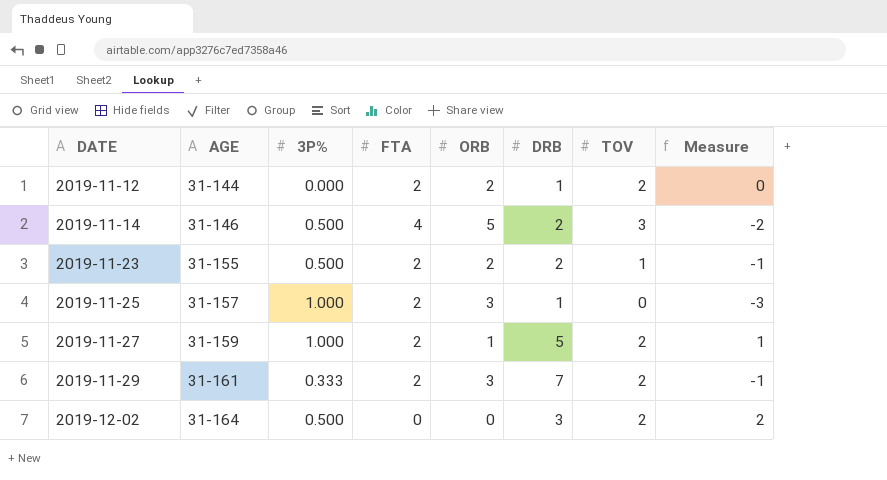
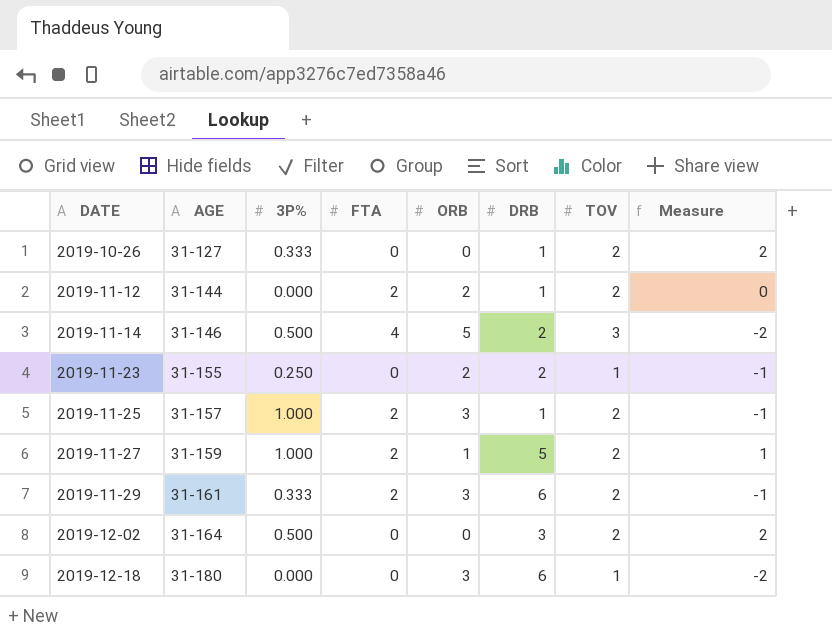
row 2019-10-26: none -> 31-127 | 0.333 | 0 | 0 | 1 | 2 | 2
2019-11-23 | 3P%: 0.500 -> 0.250
2019-11-23 | FTA: 2 -> 0
2019-11-25 | TOV: 0 -> 2
2019-11-25 | Measure: -3 -> -1
2019-11-29 | DRB: 7 -> 6
row 2019-12-18: none -> 31-180 | 0.000 | 0 | 3 | 6 | 1 | -2

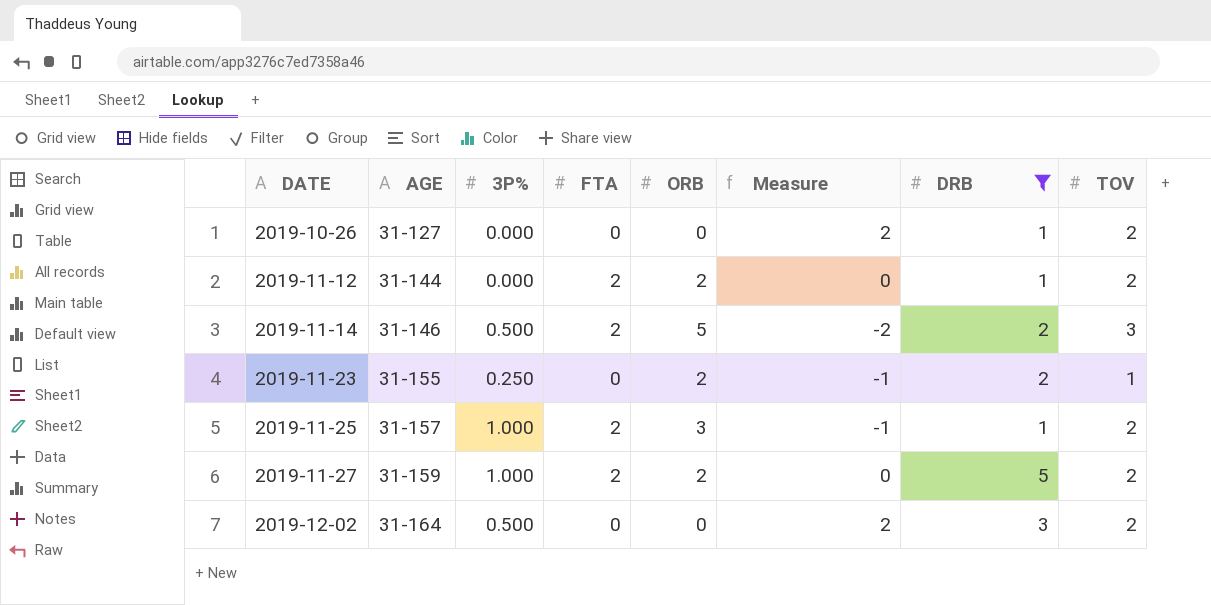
filter: none -> DRB != 6
column Measure | position: 8 -> 6
2019-10-26 | 3P%: 0.333 -> 0.000
2019-11-14 | FTA: 4 -> 2
2019-11-27 | ORB: 1 -> 2
2019-11-27 | Measure: 1 -> 0

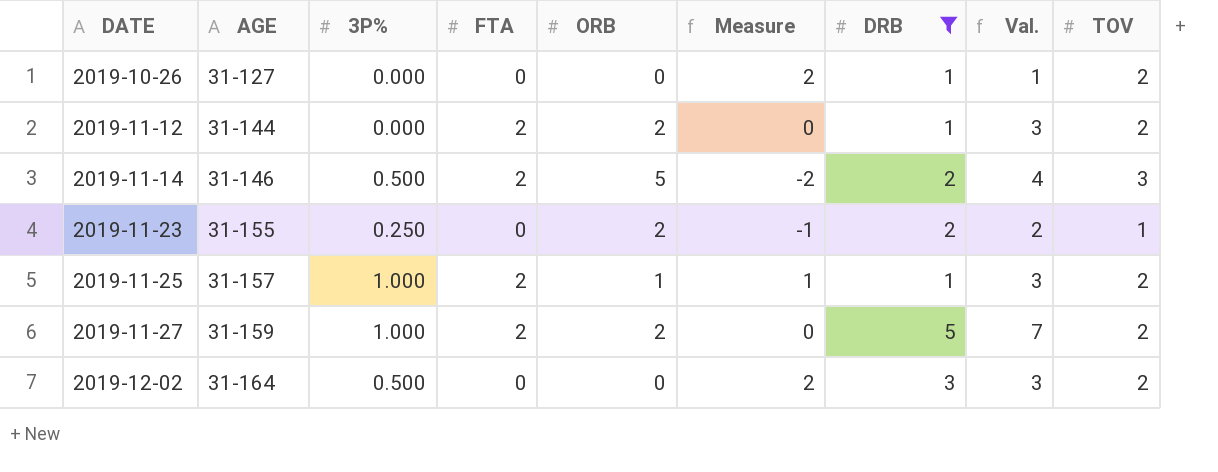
column Val. | formula: none -> [FTA] + [DRB]
2019-11-25 | ORB: 3 -> 1
2019-11-25 | Measure: -1 -> 1

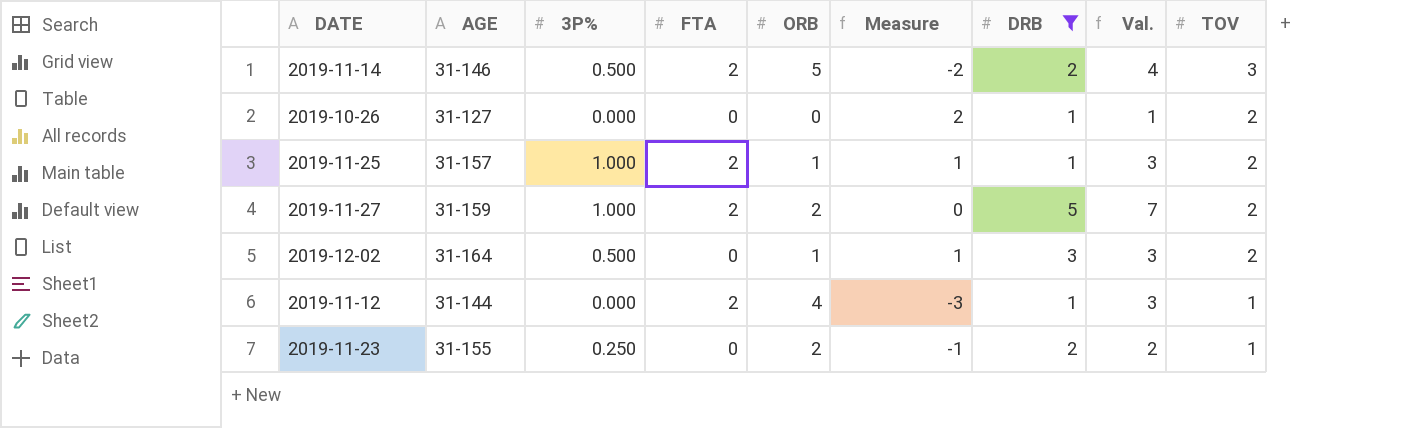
row order: DATE ascending -> TOV descending
2019-12-02 | ORB: 0 -> 1
2019-12-02 | Measure: 2 -> 1
2019-11-12 | ORB: 2 -> 4
2019-11-12 | Measure: 0 -> -3
2019-11-12 | TOV: 2 -> 1

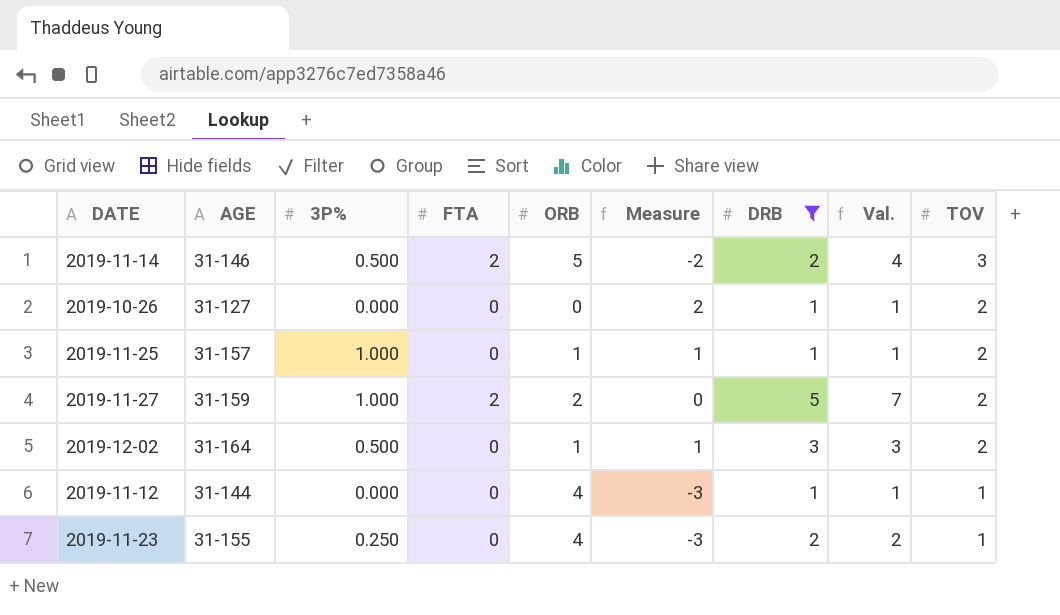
2019-11-25 | FTA: 2 -> 0
2019-11-25 | Val.: 3 -> 1
2019-11-12 | FTA: 2 -> 0
2019-11-12 | Val.: 3 -> 1
2019-11-23 | ORB: 2 -> 4
2019-11-23 | Measure: -1 -> -3

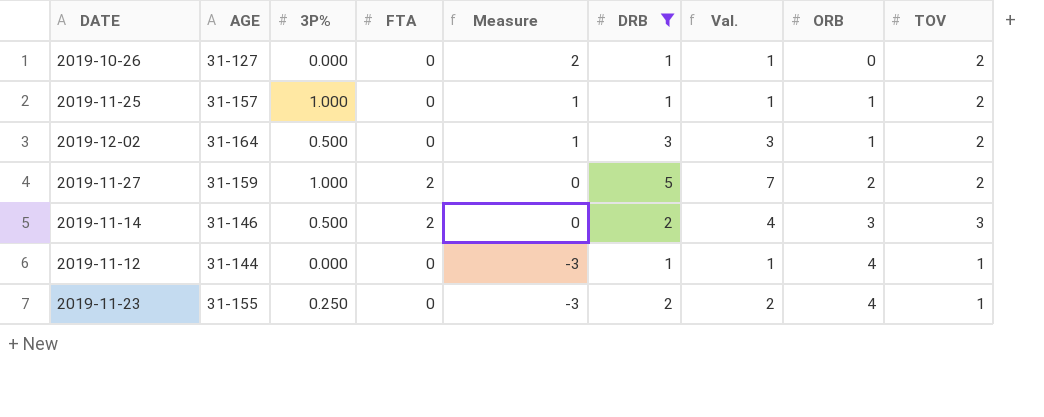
row order: TOV descending -> Measure descending
column ORB | position: 5 -> 8
2019-11-14 | Measure: -2 -> 0
2019-11-14 | ORB: 5 -> 3

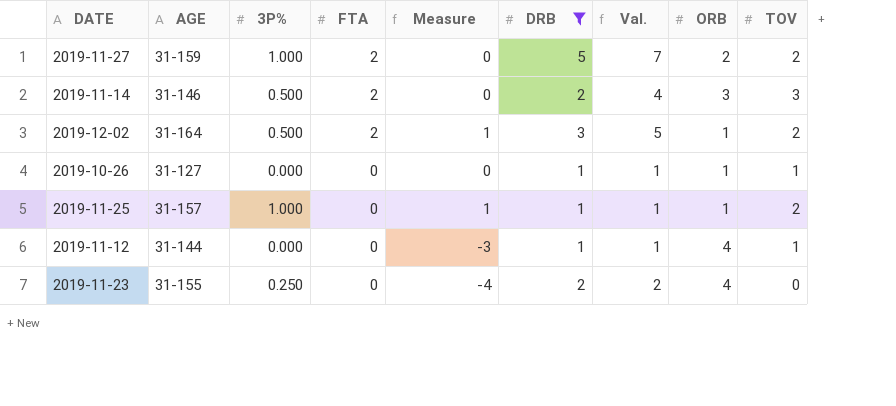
row order: Measure descending -> FTA descending
2019-12-02 | FTA: 0 -> 2
2019-12-02 | Val.: 3 -> 5
2019-10-26 | Measure: 2 -> 0
2019-10-26 | ORB: 0 -> 1
2019-10-26 | TOV: 2 -> 1
2019-11-23 | Measure: -3 -> -4
2019-11-23 | TOV: 1 -> 0

